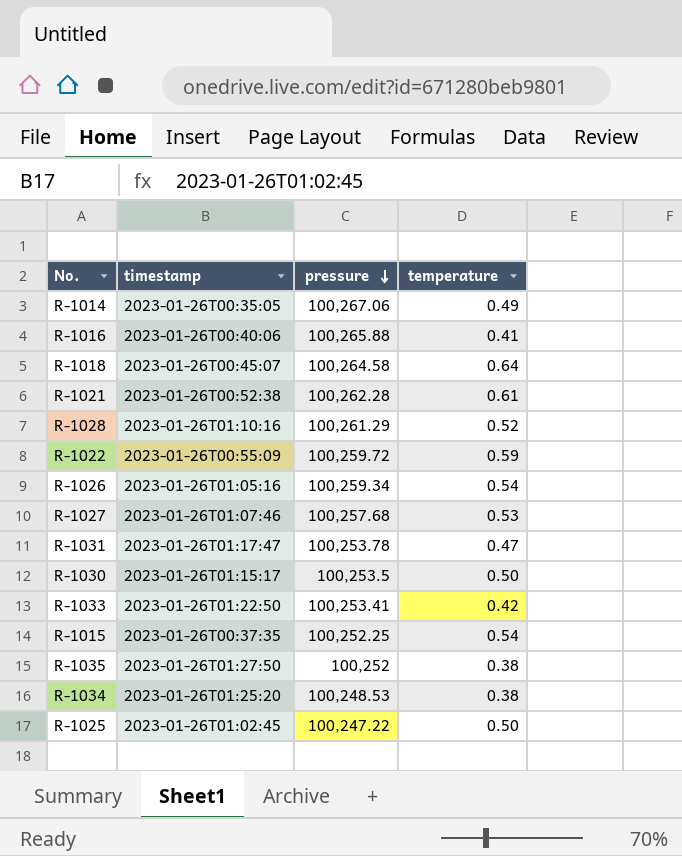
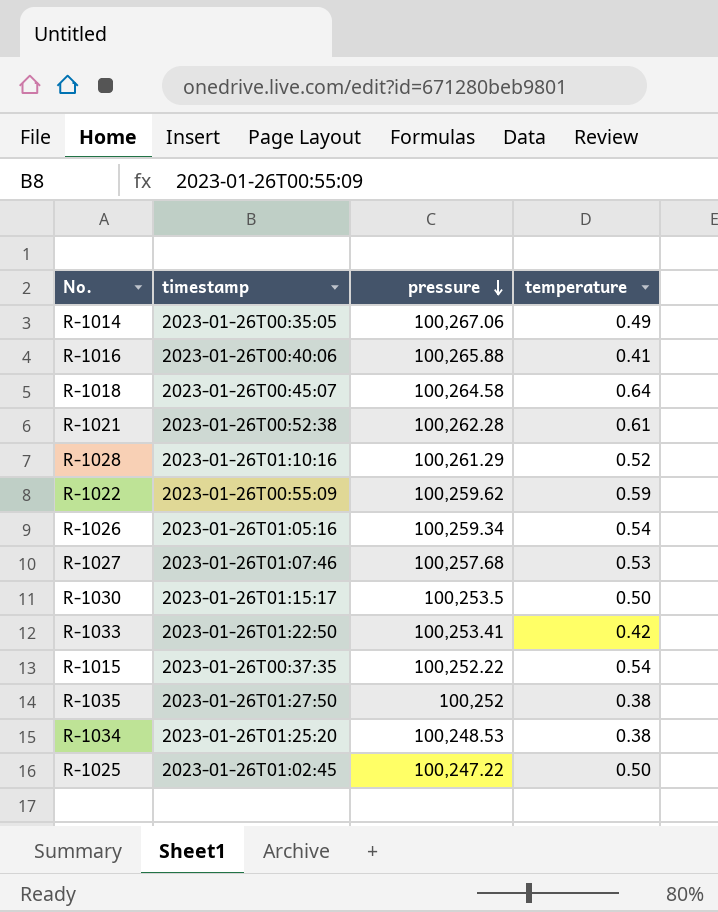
row R-1031: 2023-01-26T01:17:47 | 100,253.78 | 0.47 -> none
R-1022 | pressure: 100,259.72 -> 100,259.62
R-1015 | pressure: 100,252.25 -> 100,252.22

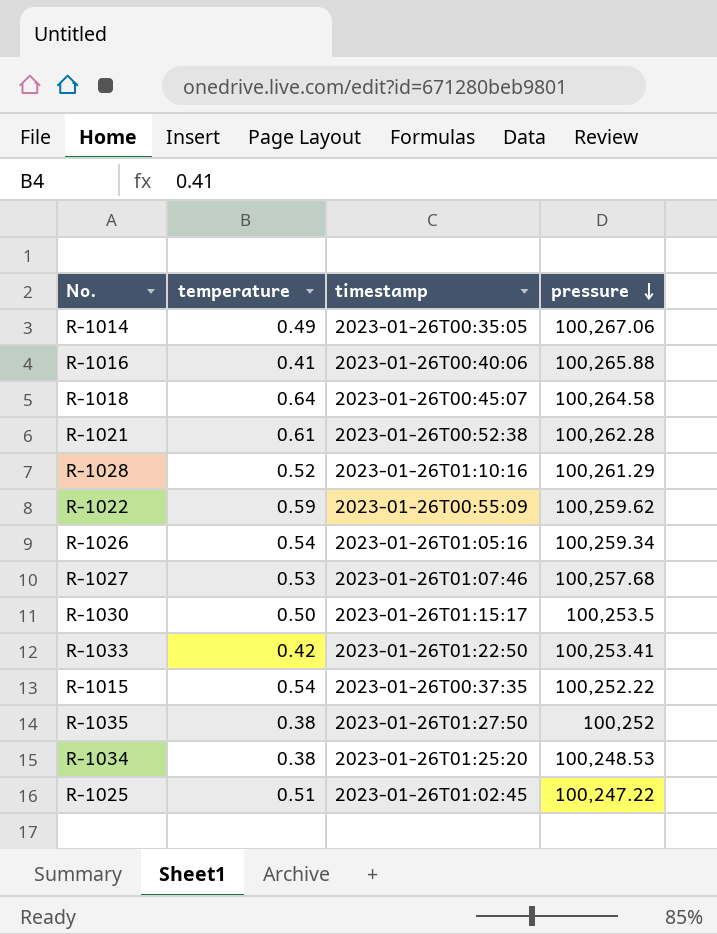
column temperature | position: 4 -> 2
R-1025 | temperature: 0.50 -> 0.51

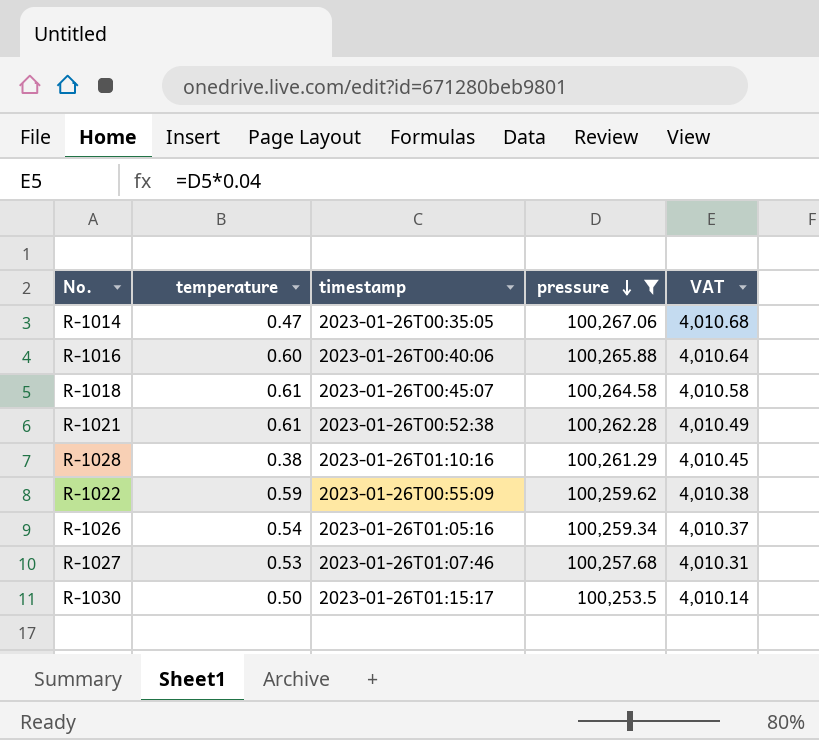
filter: none -> pressure >= 100,253.5
column VAT | formula: none -> [pressure] * 0.04
R-1014 | temperature: 0.49 -> 0.47
R-1016 | temperature: 0.41 -> 0.60
R-1018 | temperature: 0.64 -> 0.61
R-1028 | temperature: 0.52 -> 0.38

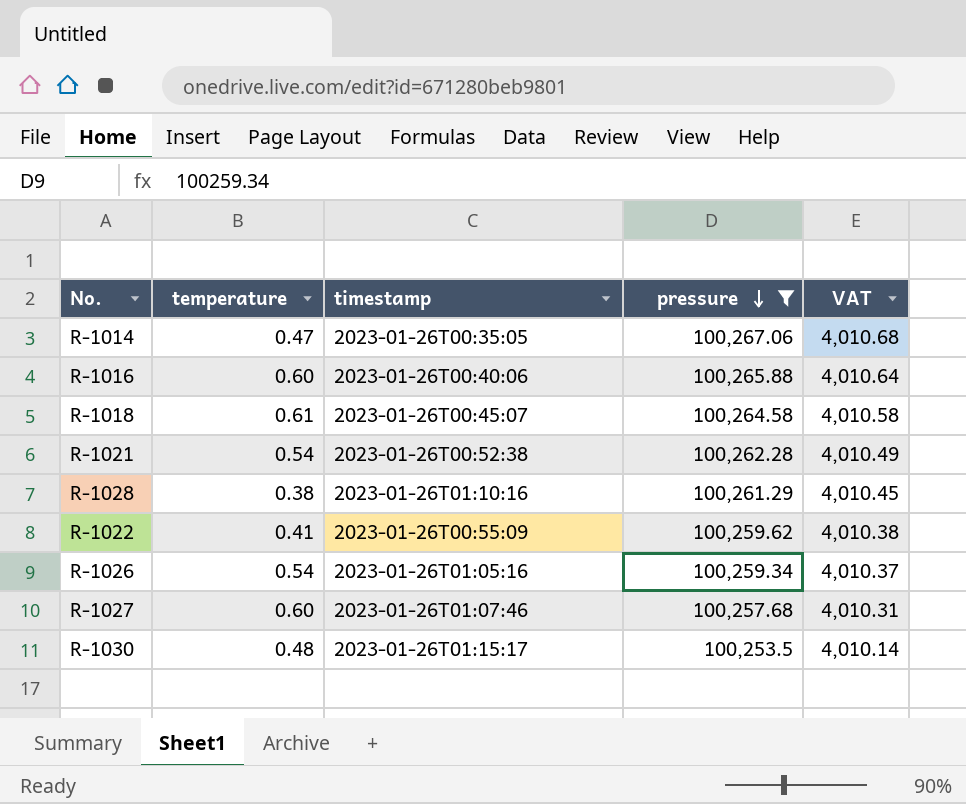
R-1021 | temperature: 0.61 -> 0.54
R-1022 | temperature: 0.59 -> 0.41
R-1027 | temperature: 0.53 -> 0.60
R-1030 | temperature: 0.50 -> 0.48

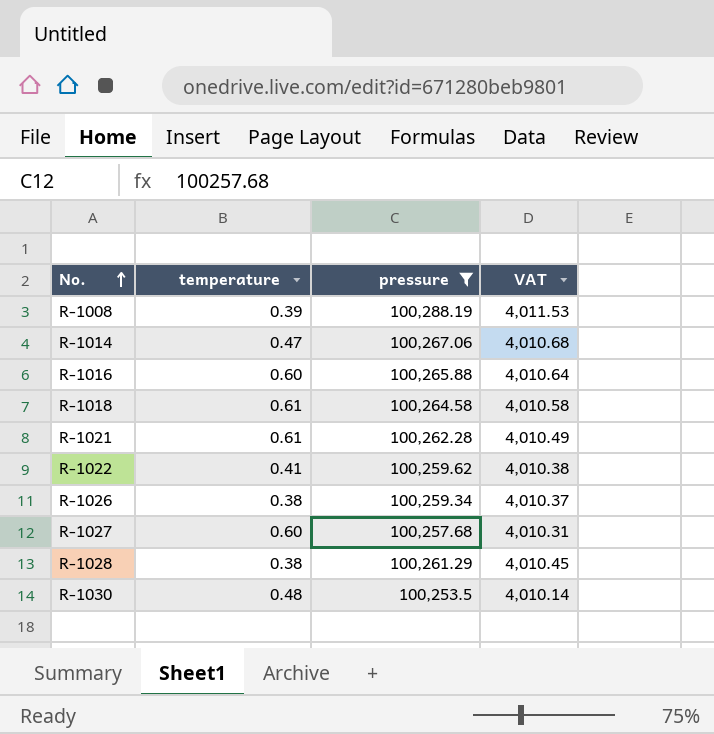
row order: pressure descending -> No. ascending
column timestamp | position: 3 -> none
row R-1008: none -> 0.39 | 100,288.19 | 4,011.53
R-1021 | temperature: 0.54 -> 0.61
R-1026 | temperature: 0.54 -> 0.38

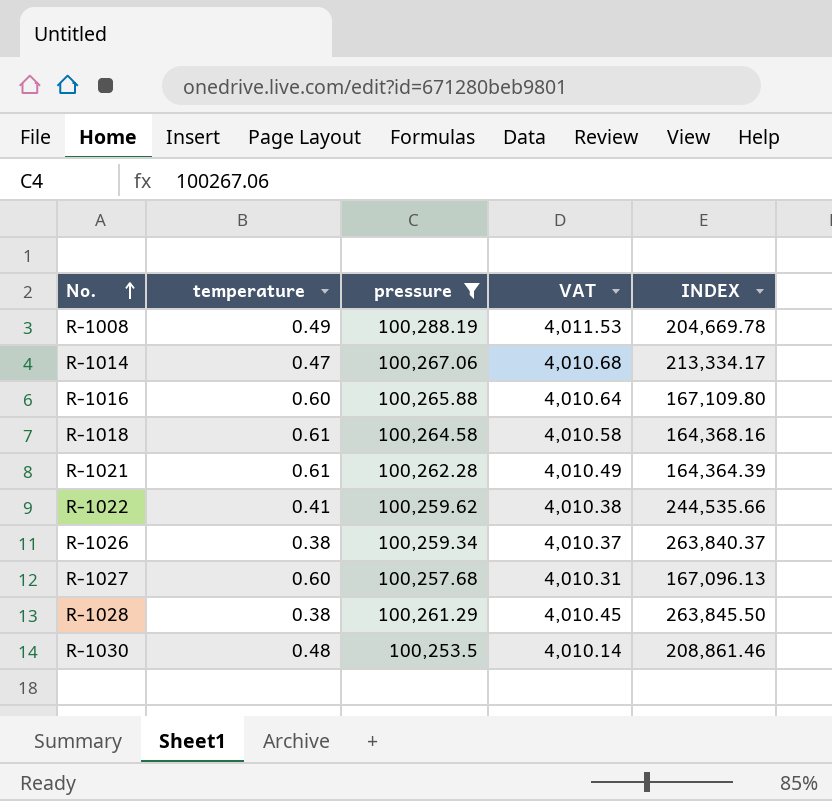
column INDEX | formula: none -> [pressure] / [temperature]
R-1008 | temperature: 0.39 -> 0.49

